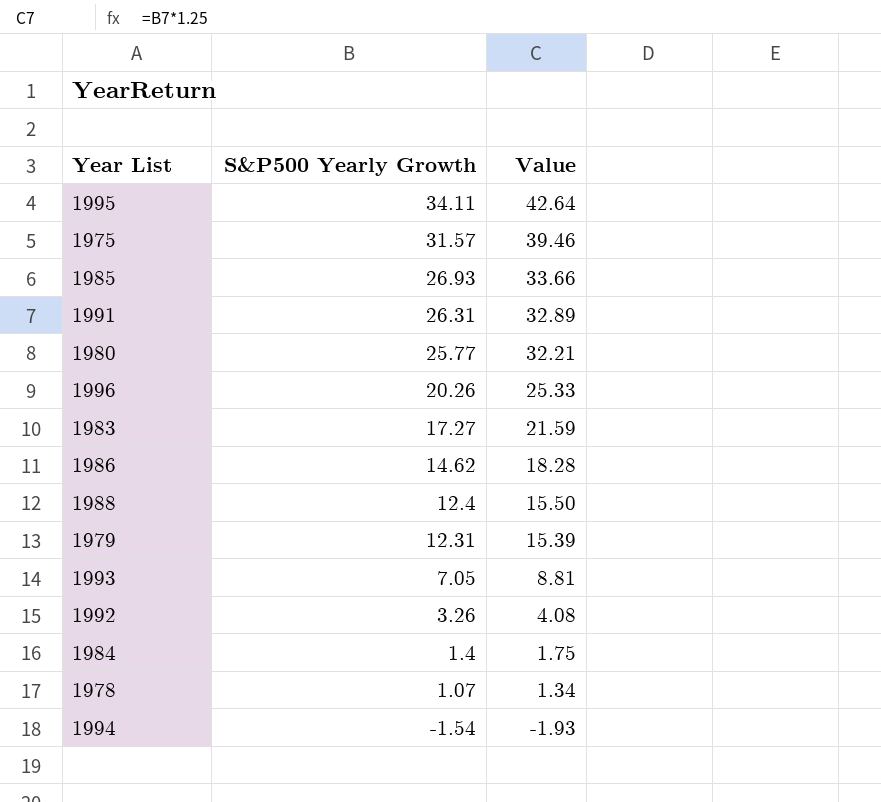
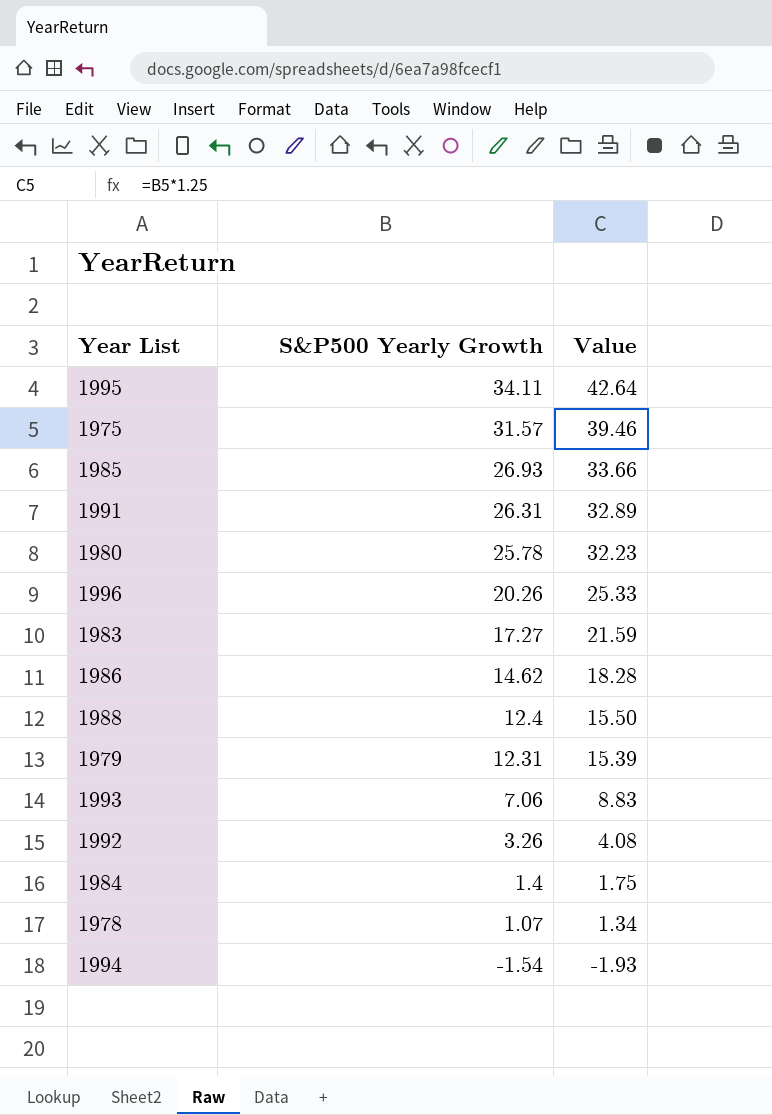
1980 | S&P500 Yearly Growth: 25.77 -> 25.78
1980 | Value: 32.21 -> 32.23
1993 | S&P500 Yearly Growth: 7.05 -> 7.06
1993 | Value: 8.81 -> 8.83

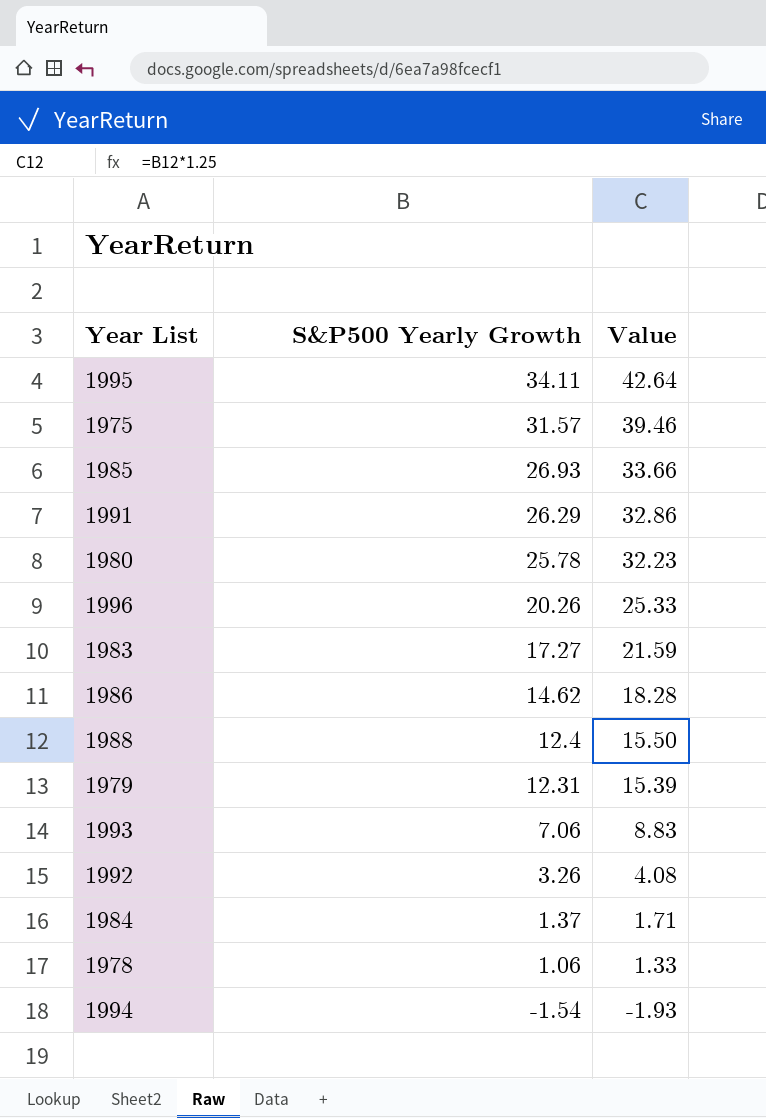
1991 | S&P500 Yearly Growth: 26.31 -> 26.29
1991 | Value: 32.89 -> 32.86
1984 | S&P500 Yearly Growth: 1.4 -> 1.37
1984 | Value: 1.75 -> 1.71
1978 | S&P500 Yearly Growth: 1.07 -> 1.06
1978 | Value: 1.34 -> 1.33

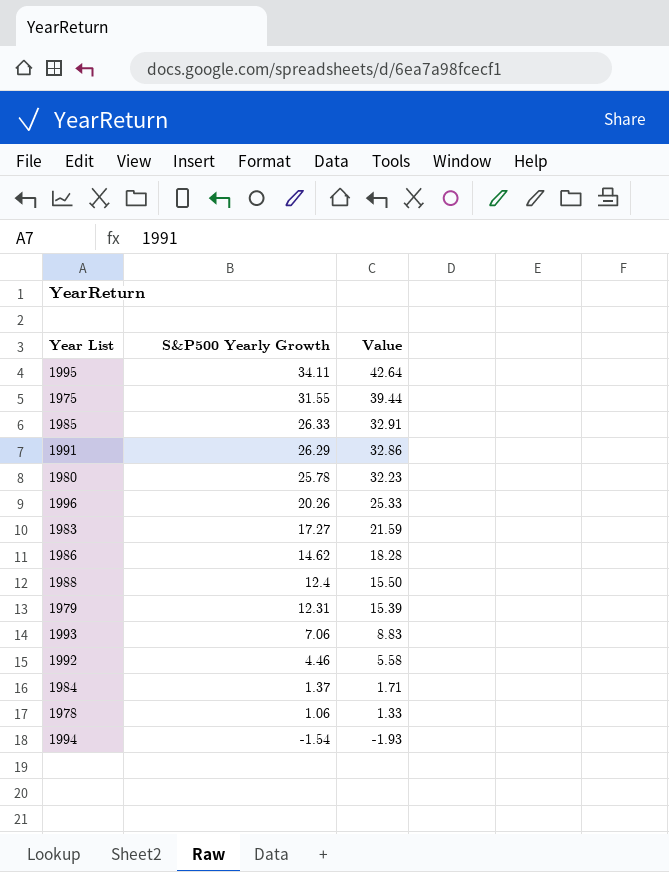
1975 | S&P500 Yearly Growth: 31.57 -> 31.55
1975 | Value: 39.46 -> 39.44
1985 | S&P500 Yearly Growth: 26.93 -> 26.33
1985 | Value: 33.66 -> 32.91
1992 | S&P500 Yearly Growth: 3.26 -> 4.46
1992 | Value: 4.08 -> 5.58

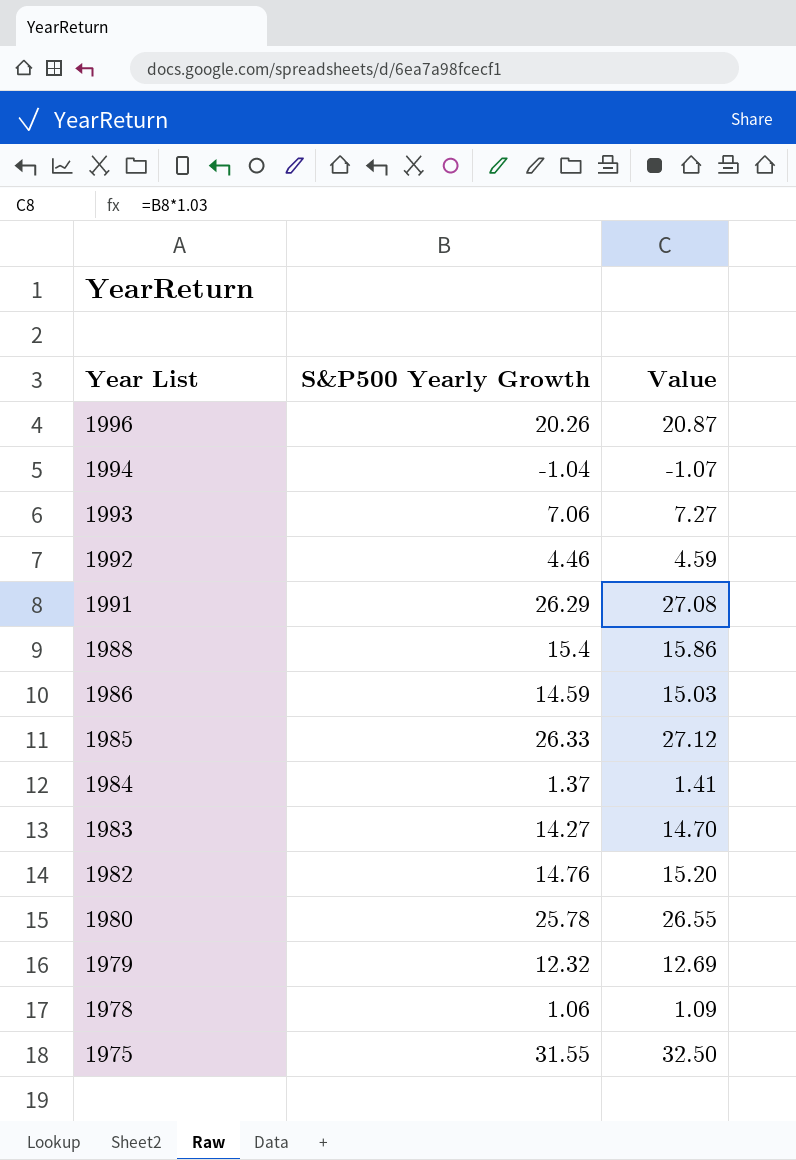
row order: S&P500 Yearly Growth descending -> Year List descending
column Value | formula: [S&P500 Yearly Growth] * 1.25 -> [S&P500 Yearly Growth] * 1.03
row 1995: 34.11 | 42.64 -> none
1994 | S&P500 Yearly Growth: -1.54 -> -1.04
1988 | S&P500 Yearly Growth: 12.4 -> 15.4
1986 | S&P500 Yearly Growth: 14.62 -> 14.59
1983 | S&P500 Yearly Growth: 17.27 -> 14.27
row 1982: none -> 14.76 | 15.20
1979 | S&P500 Yearly Growth: 12.31 -> 12.32

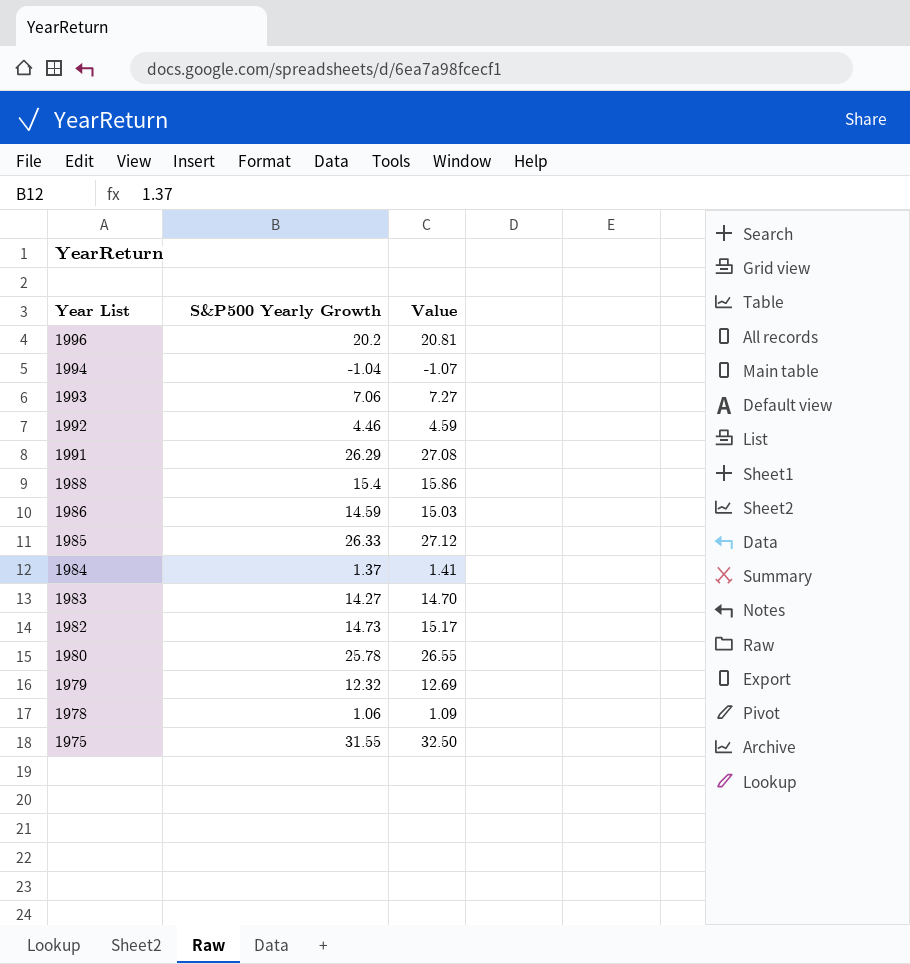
1996 | S&P500 Yearly Growth: 20.26 -> 20.2
1996 | Value: 20.87 -> 20.81
1982 | S&P500 Yearly Growth: 14.76 -> 14.73
1982 | Value: 15.20 -> 15.17

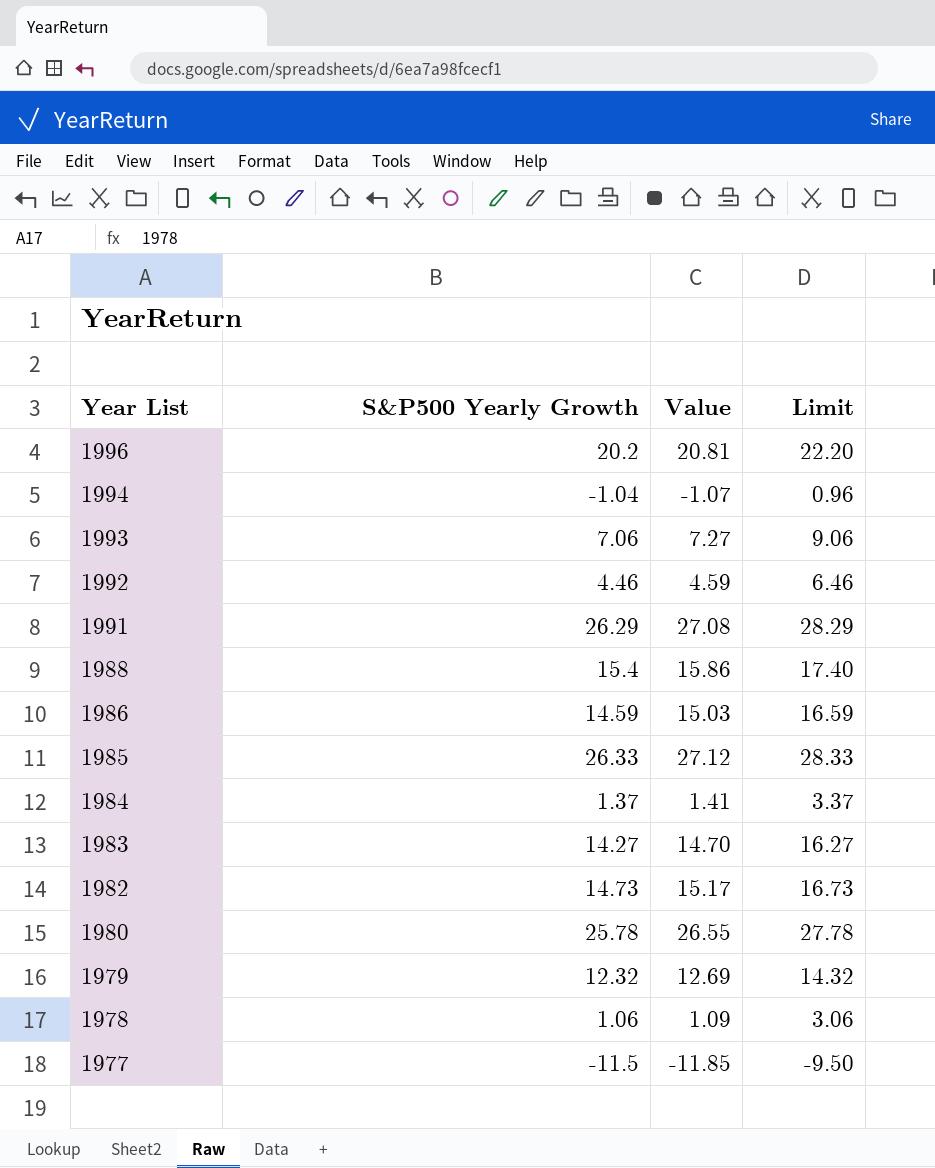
column Limit | formula: none -> [S&P500 Yearly Growth] + 2
row 1975: 31.55 | 32.50 -> none
row 1977: none -> -11.5 | -11.85 | -9.50

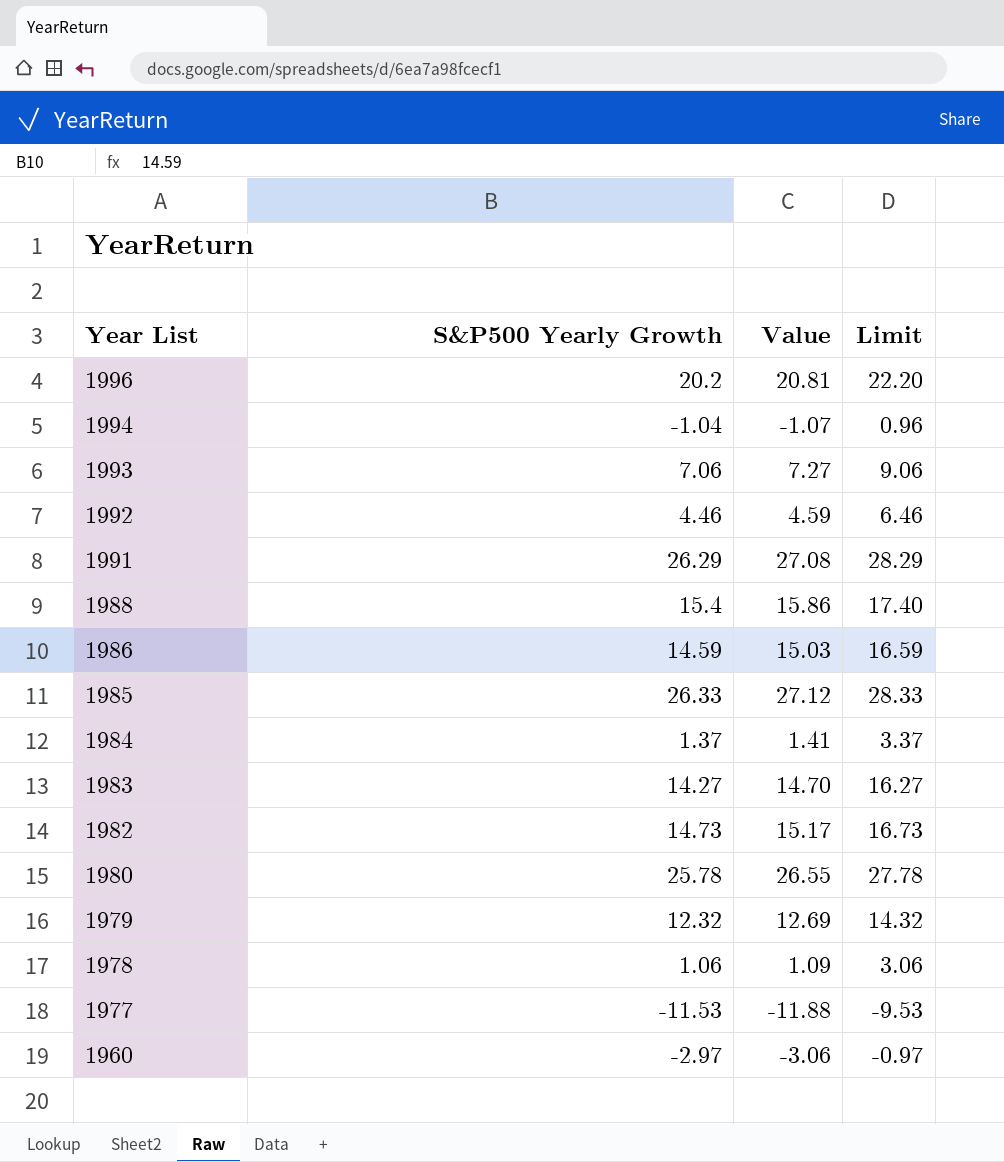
1977 | S&P500 Yearly Growth: -11.5 -> -11.53
1977 | Value: -11.85 -> -11.88
1977 | Limit: -9.50 -> -9.53
row 1960: none -> -2.97 | -3.06 | -0.97

